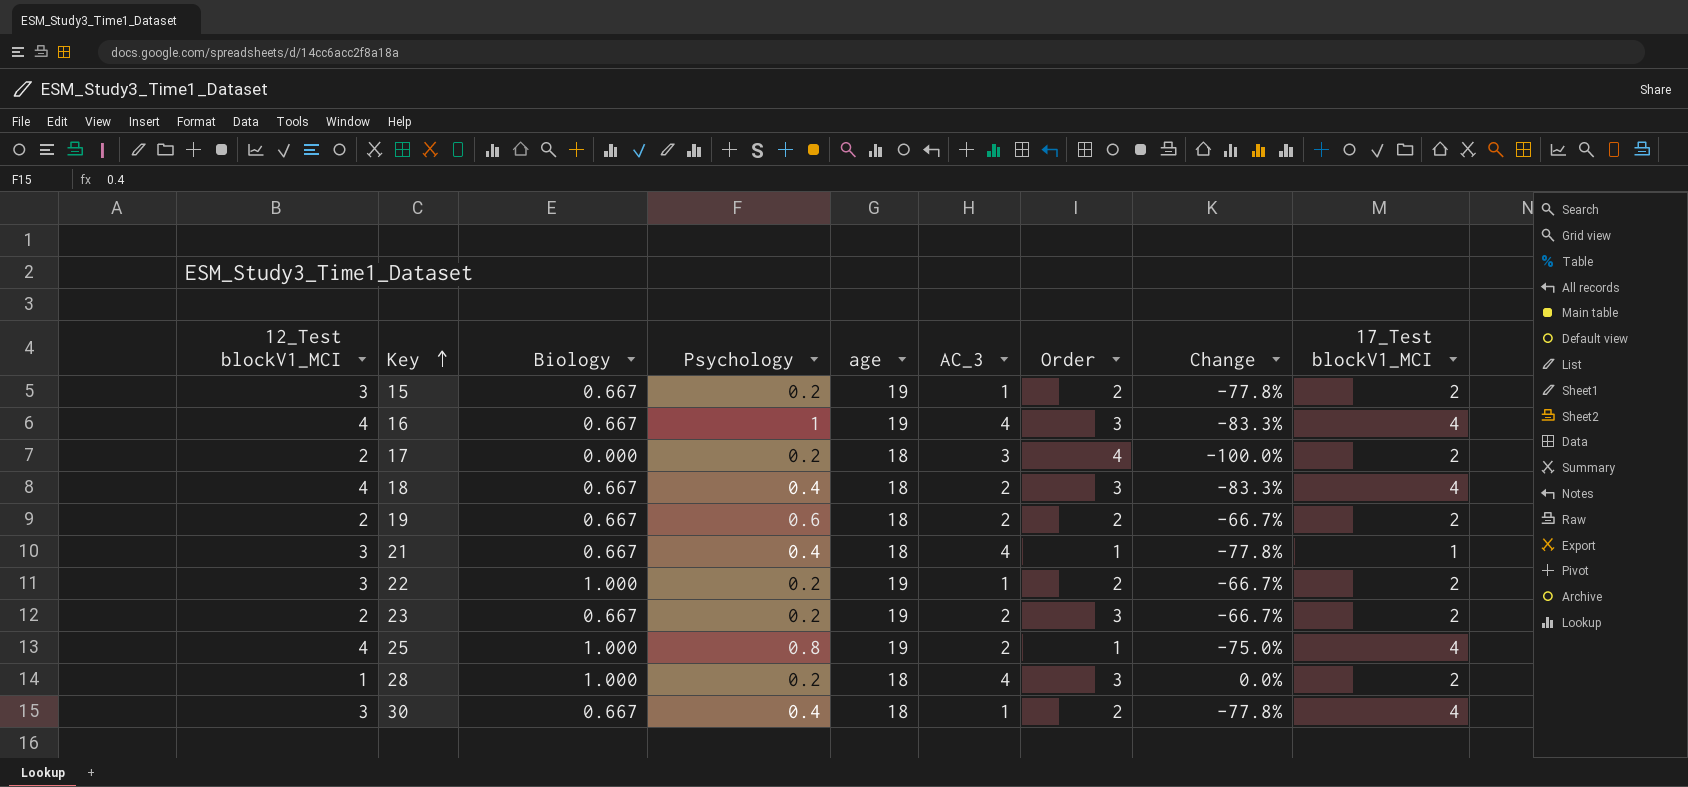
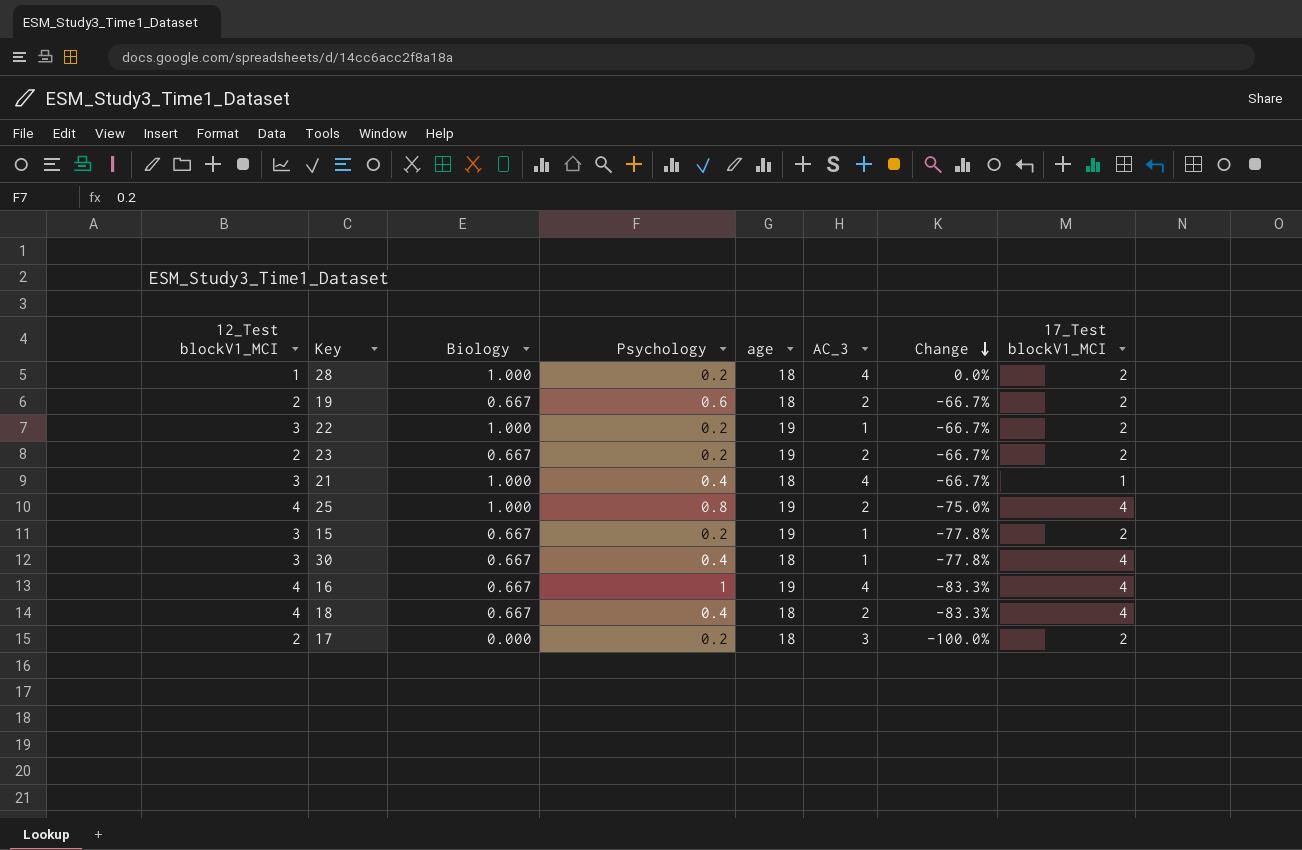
row order: Key ascending -> Change descending
column Order | position: 7 -> none
21 | Biology: 0.667 -> 1.000
21 | Change: -77.8% -> -66.7%

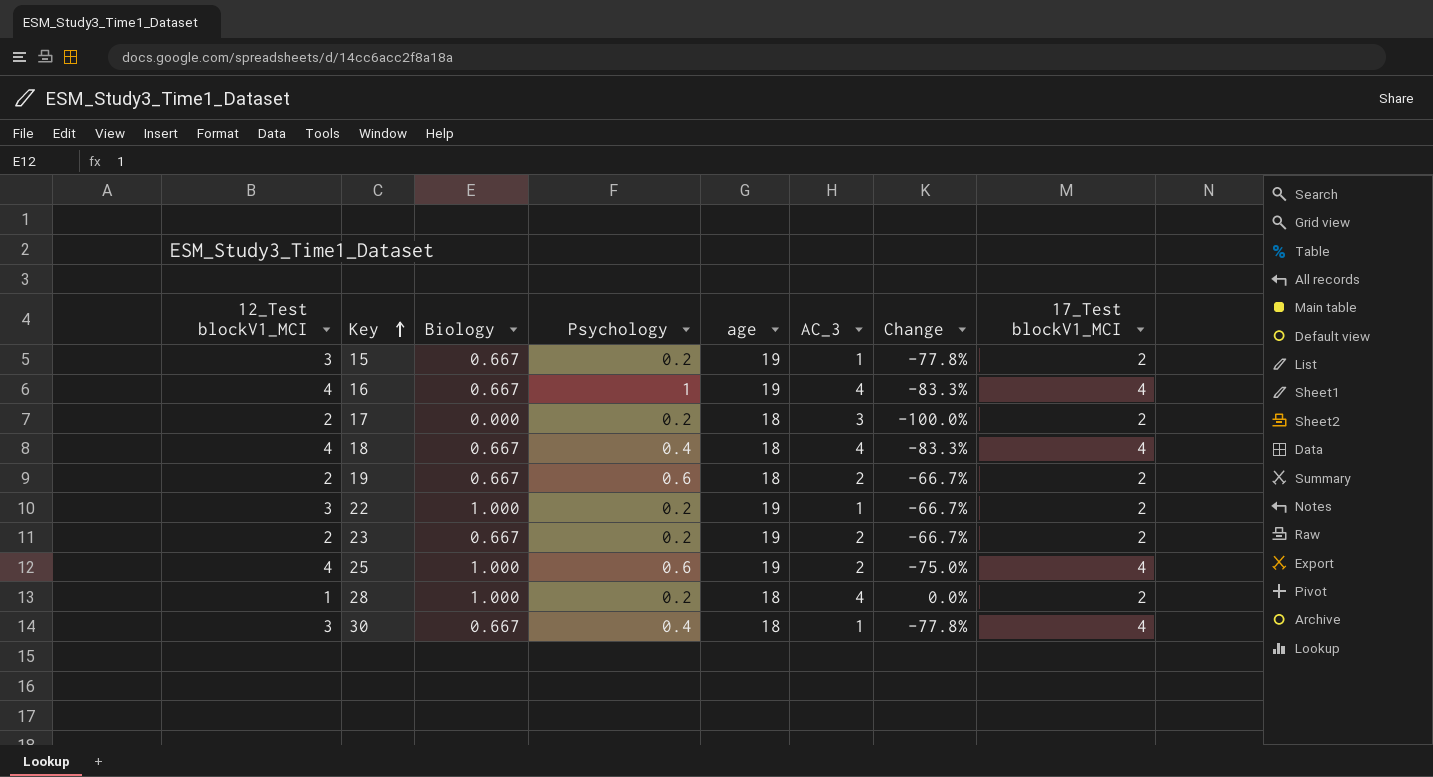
row order: Change descending -> Key ascending
row 21: 3 | 1.000 | 0.4 | 18 | 4 | -66.7% | 1 -> none
18 | AC_3: 2 -> 4
25 | Psychology: 0.8 -> 0.6

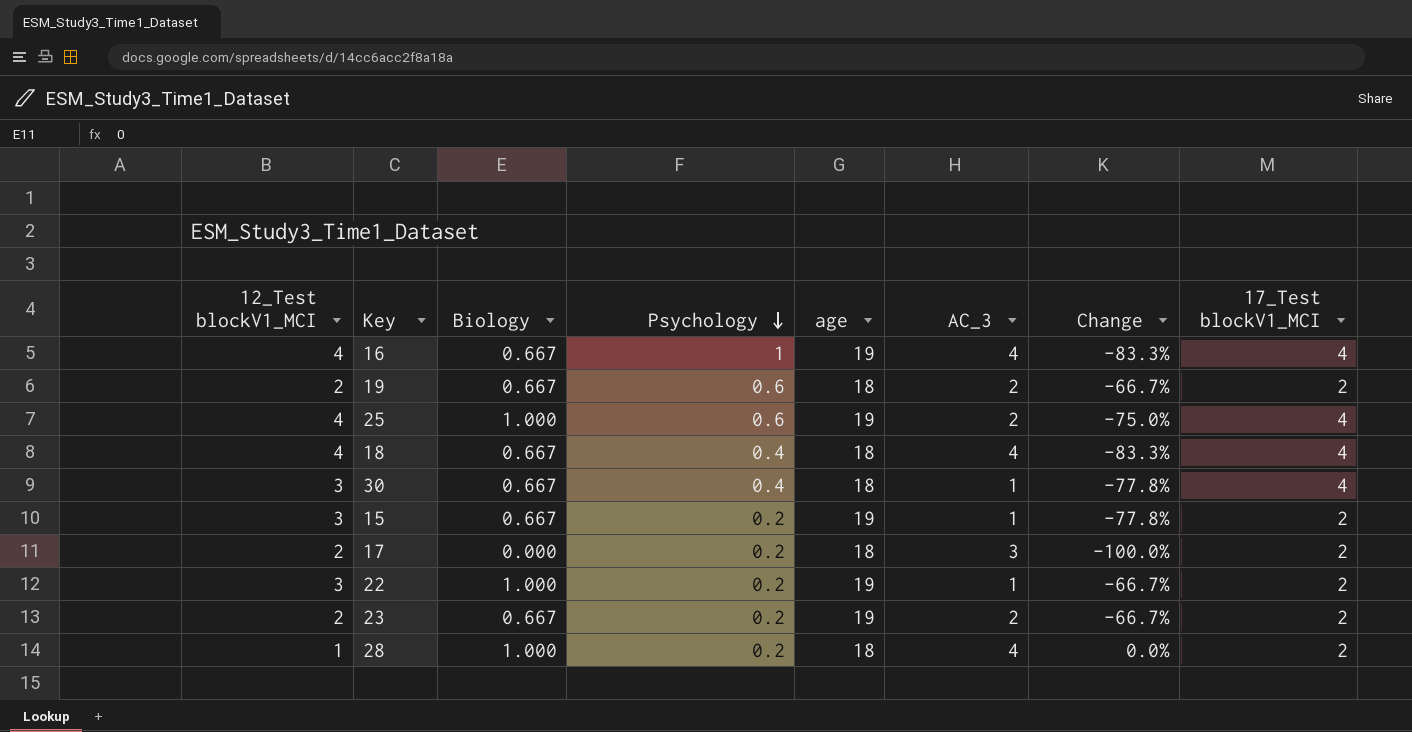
row order: Key ascending -> Psychology descending

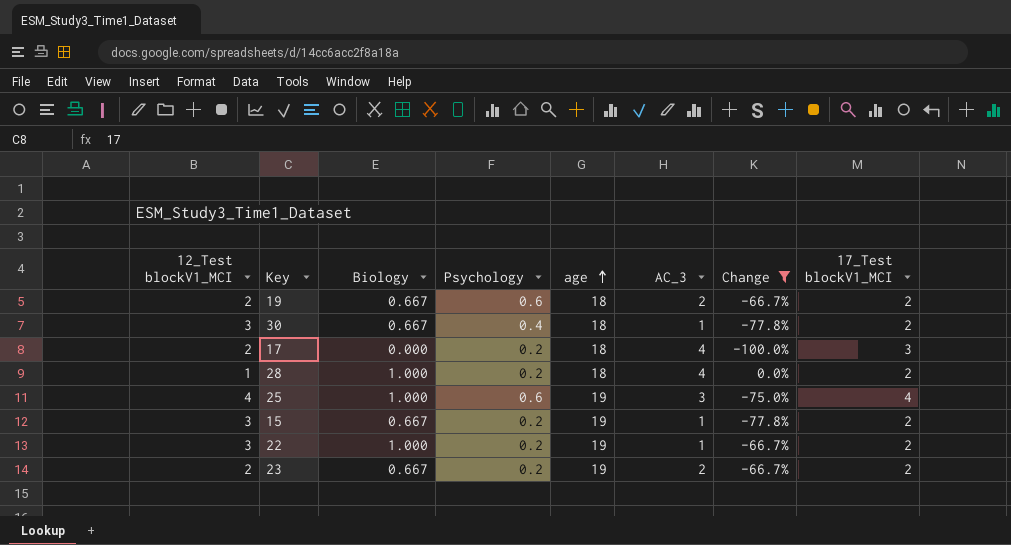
filter: none -> Change != -83.3%
row order: Psychology descending -> age ascending
30 | 17_Test blockV1_MCI: 4 -> 2
17 | AC_3: 3 -> 4
17 | 17_Test blockV1_MCI: 2 -> 3
25 | AC_3: 2 -> 3

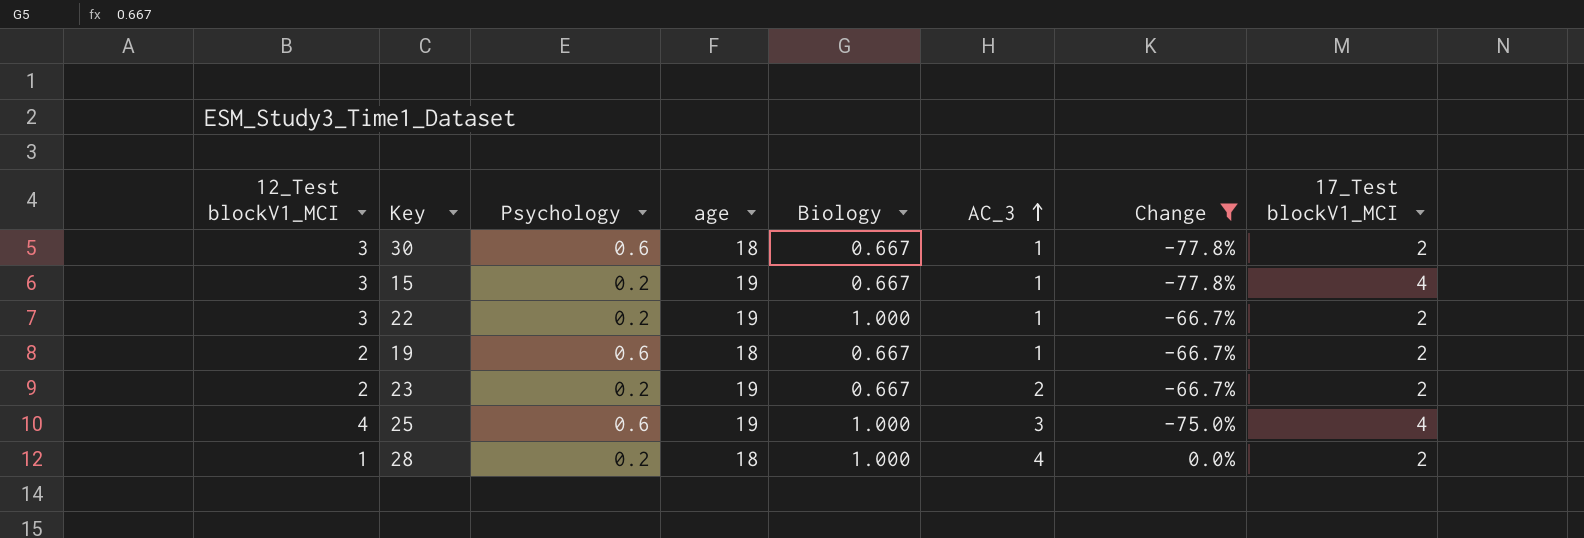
row order: age ascending -> AC_3 ascending
column Biology | position: 3 -> 5
row 17: 2 | 0.000 | 0.2 | 18 | 4 | -100.0% | 3 -> none
30 | Psychology: 0.4 -> 0.6
15 | 17_Test blockV1_MCI: 2 -> 4
19 | AC_3: 2 -> 1

